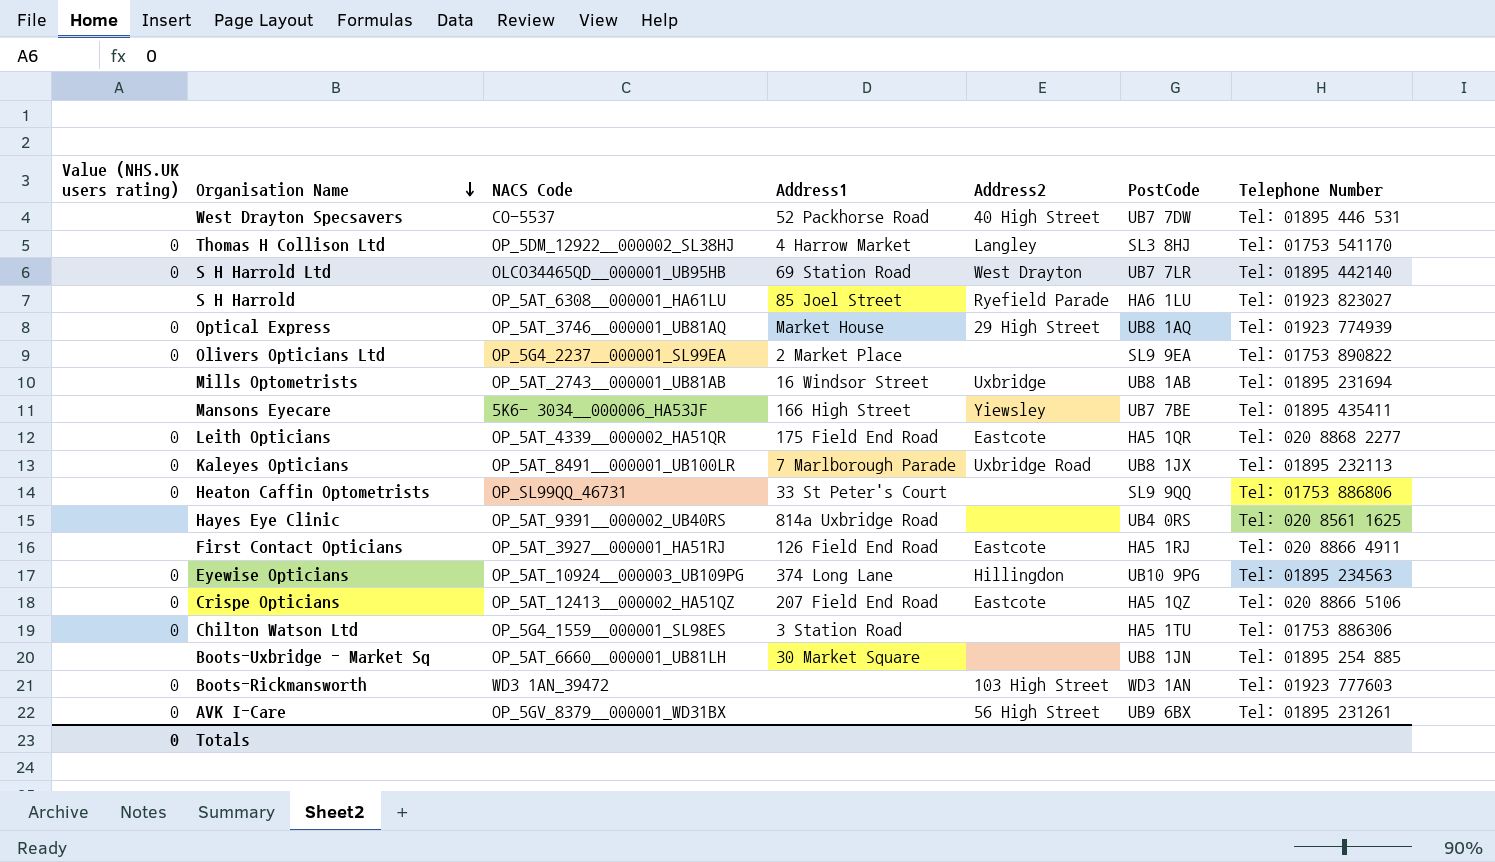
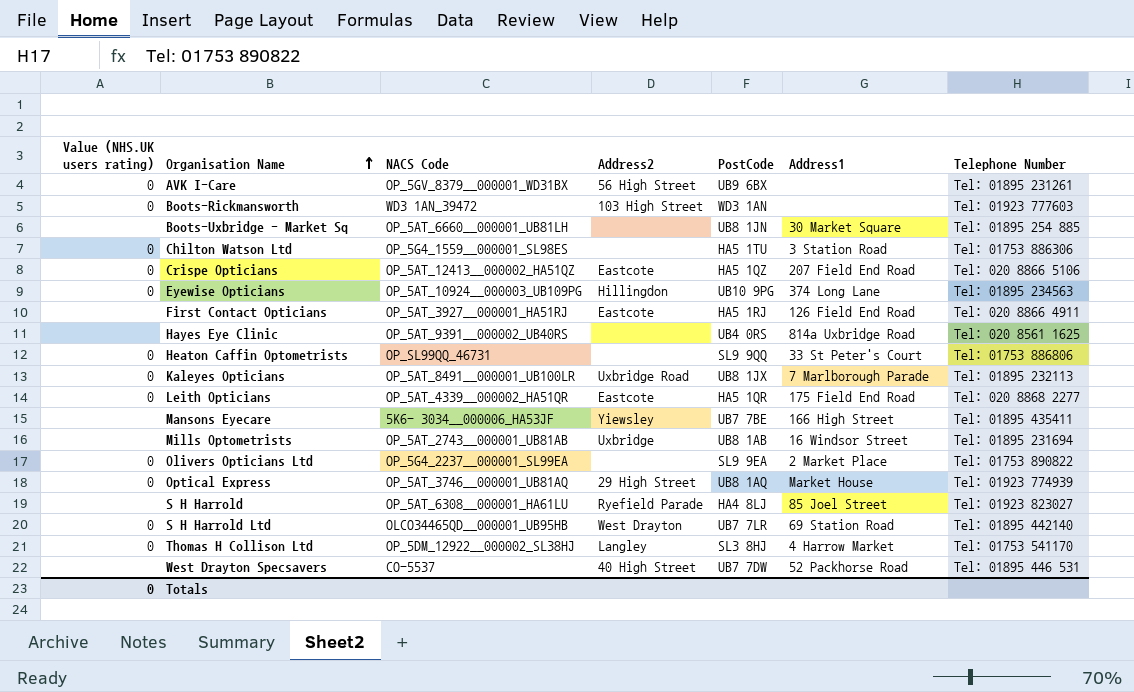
row order: Organisation Name descending -> Organisation Name ascending
column Address1 | position: 4 -> 6
S H Harrold | PostCode: HA6 1LU -> HA4 8LJ

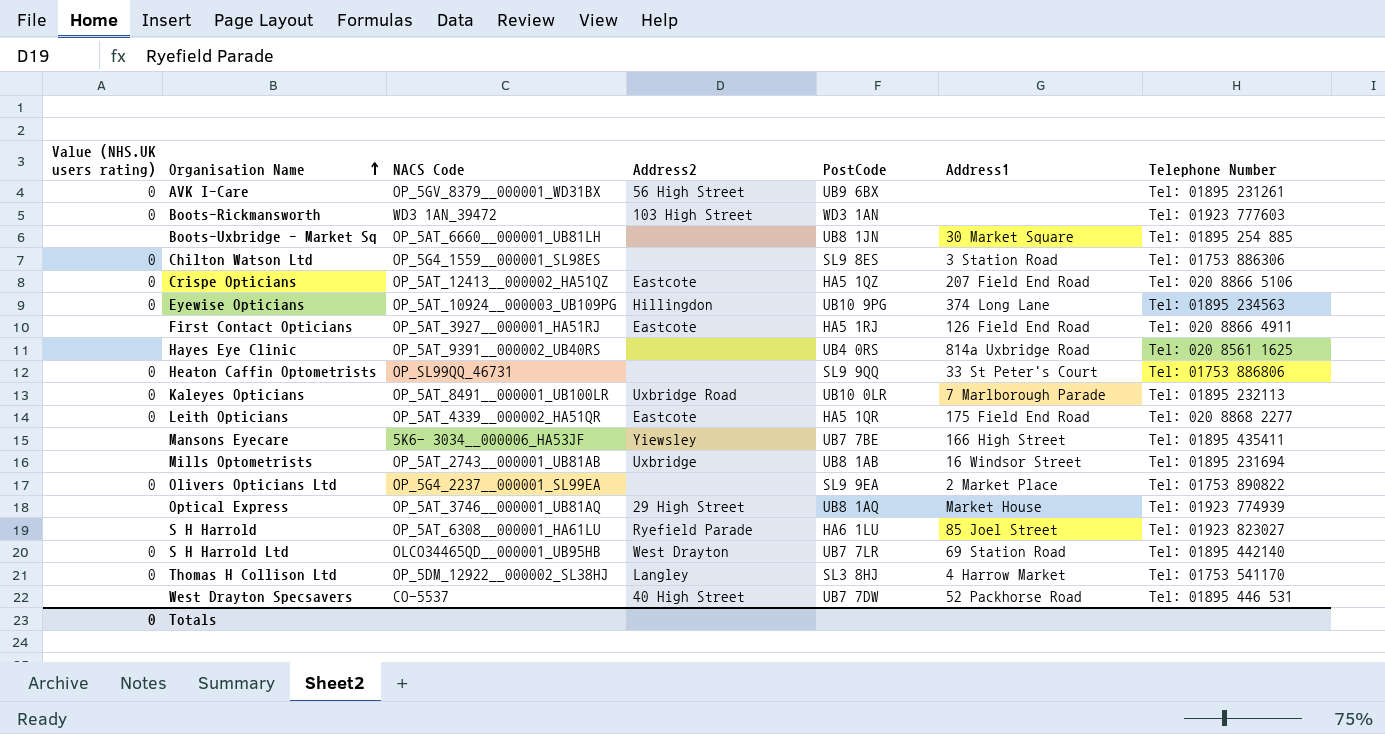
Chilton Watson Ltd | PostCode: HA5 1TU -> SL9 8ES
Kaleyes Opticians | PostCode: UB8 1JX -> UB10 0LR
Optical Express | Value (NHS.UK users rating): 0 -> none
S H Harrold | PostCode: HA4 8LJ -> HA6 1LU

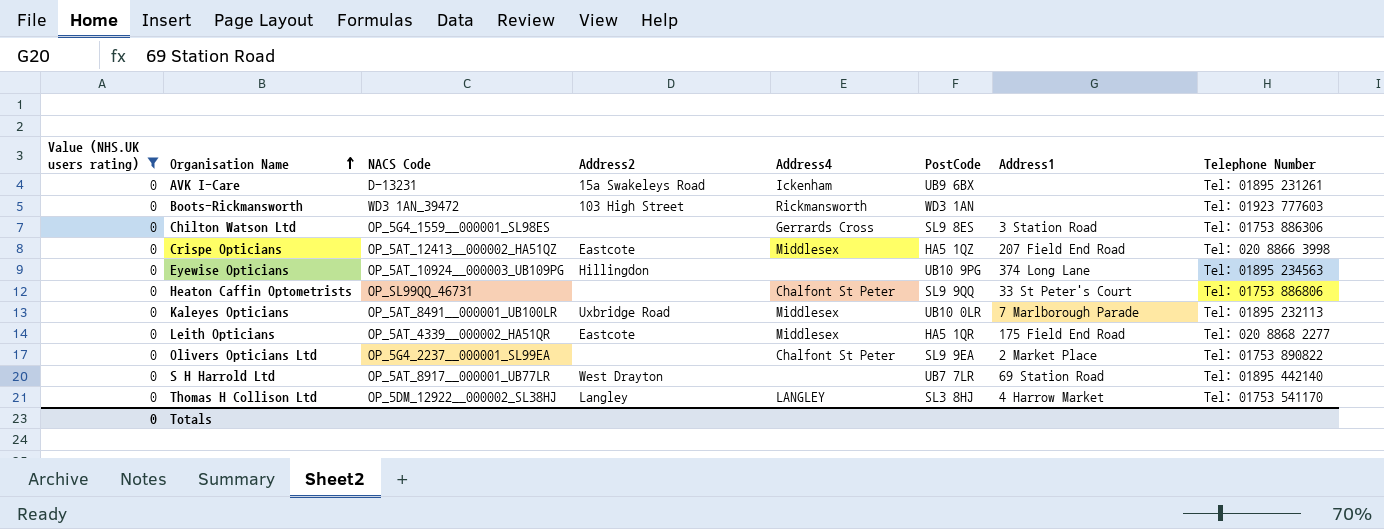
filter: none -> Value (NHS.UK users rating) = 0
column Address4 | position: none -> 5
AVK I-Care | NACS Code: OP_5GV_8379__000001_WD31BX -> D-13231
AVK I-Care | Address2: 56 High Street -> 15a Swakeleys Road
Crispe Opticians | Telephone Number: Tel: 020 8866 5106 -> Tel: 020 8866 3998
S H Harrold Ltd | NACS Code: OLCO34465QD__000001_UB95HB -> OP_5AT_8917__000001_UB77LR

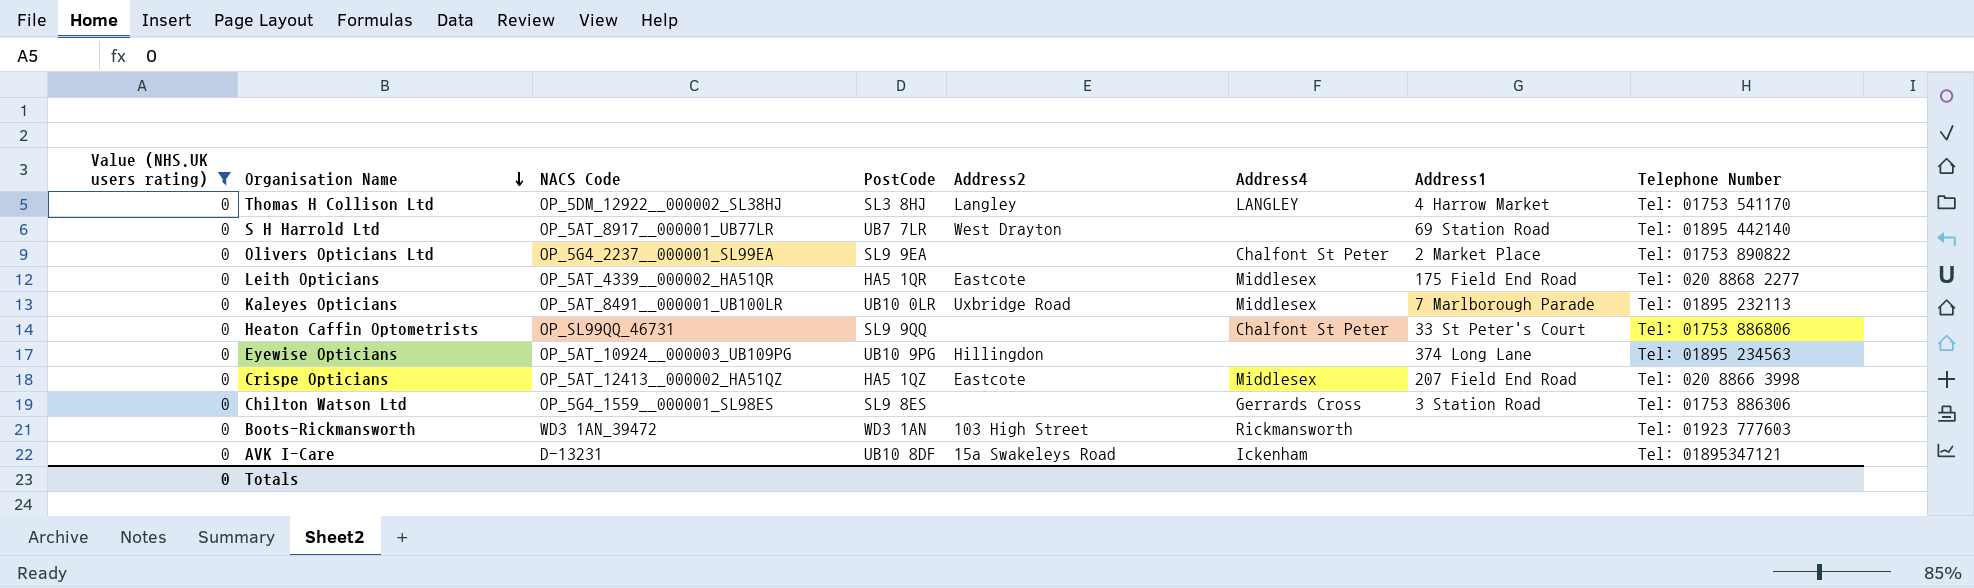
row order: Organisation Name ascending -> Organisation Name descending
column PostCode | position: 6 -> 4
AVK I-Care | PostCode: UB9 6BX -> UB10 8DF
AVK I-Care | Telephone Number: Tel: 01895 231261 -> Tel: 01895347121

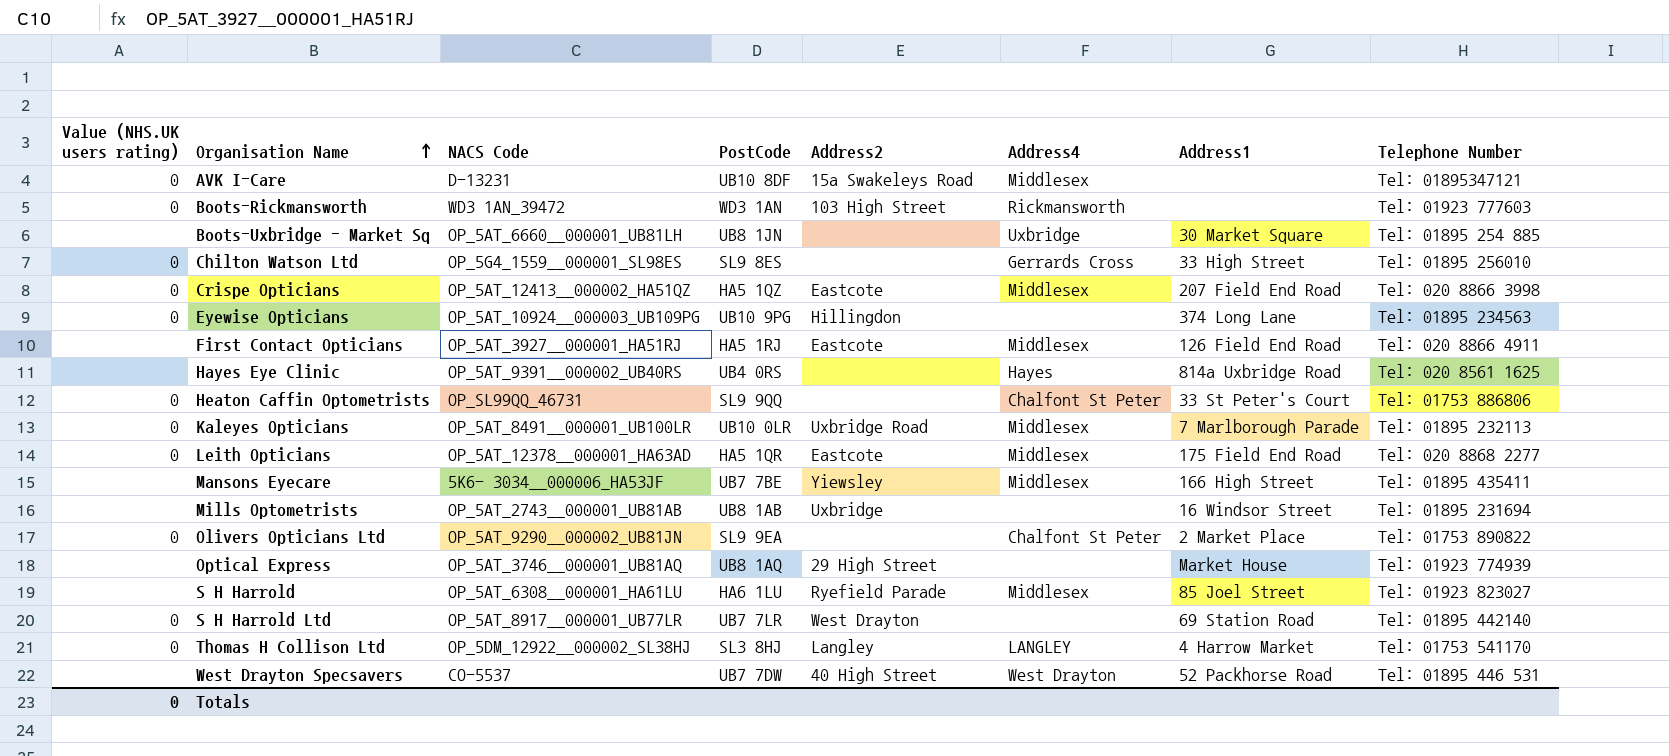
filter: Value (NHS.UK users rating) = 0 -> none
row order: Organisation Name descending -> Organisation Name ascending
AVK I-Care | Address4: Ickenham -> Middlesex
Chilton Watson Ltd | Address1: 3 Station Road -> 33 High Street
Chilton Watson Ltd | Telephone Number: Tel: 01753 886306 -> Tel: 01895 256010
Leith Opticians | NACS Code: OP_5AT_4339__000002_HA51QR -> OP_5AT_12378__000001_HA63AD
Olivers Opticians Ltd | NACS Code: OP_5G4_2237__000001_SL99EA -> OP_5AT_9290__000002_UB81JN

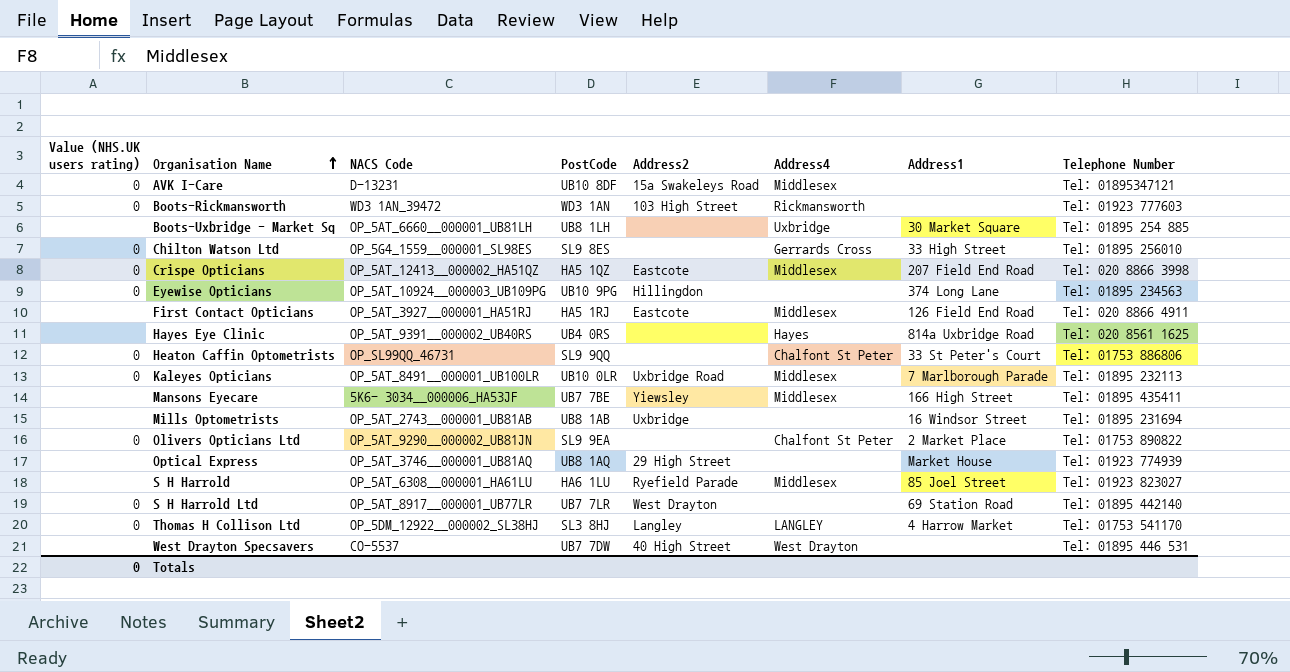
row Leith Opticians: 0 | OP_5AT_12378__000001_HA63AD | HA5 1QR | Eastcote | Middlesex | 175 Field End Road | Tel: 020 8868 2277 -> none
Boots-Uxbridge - Market Sq | PostCode: UB8 1JN -> UB8 1LH
West Drayton Specsavers | Address1: 52 Packhorse Road -> none

